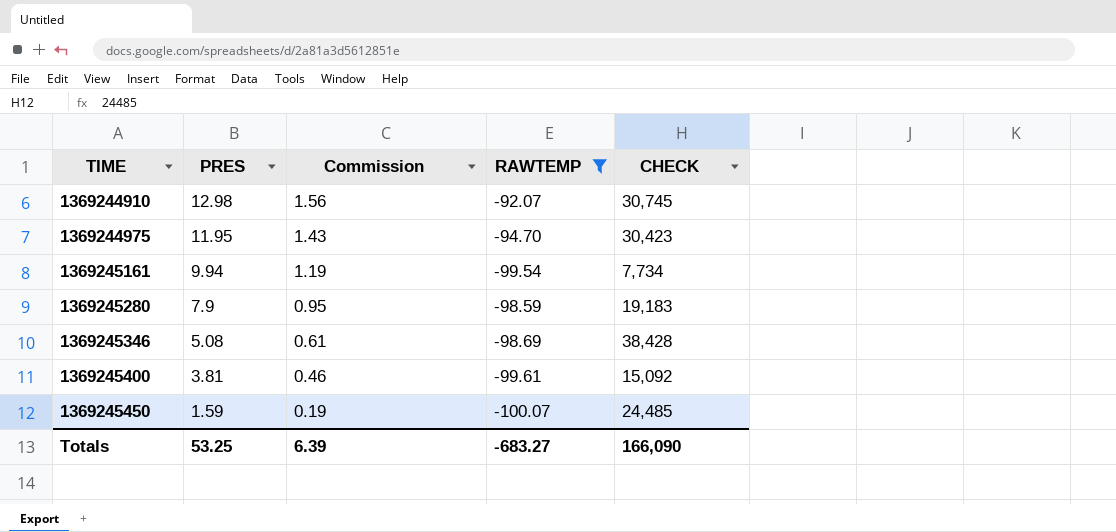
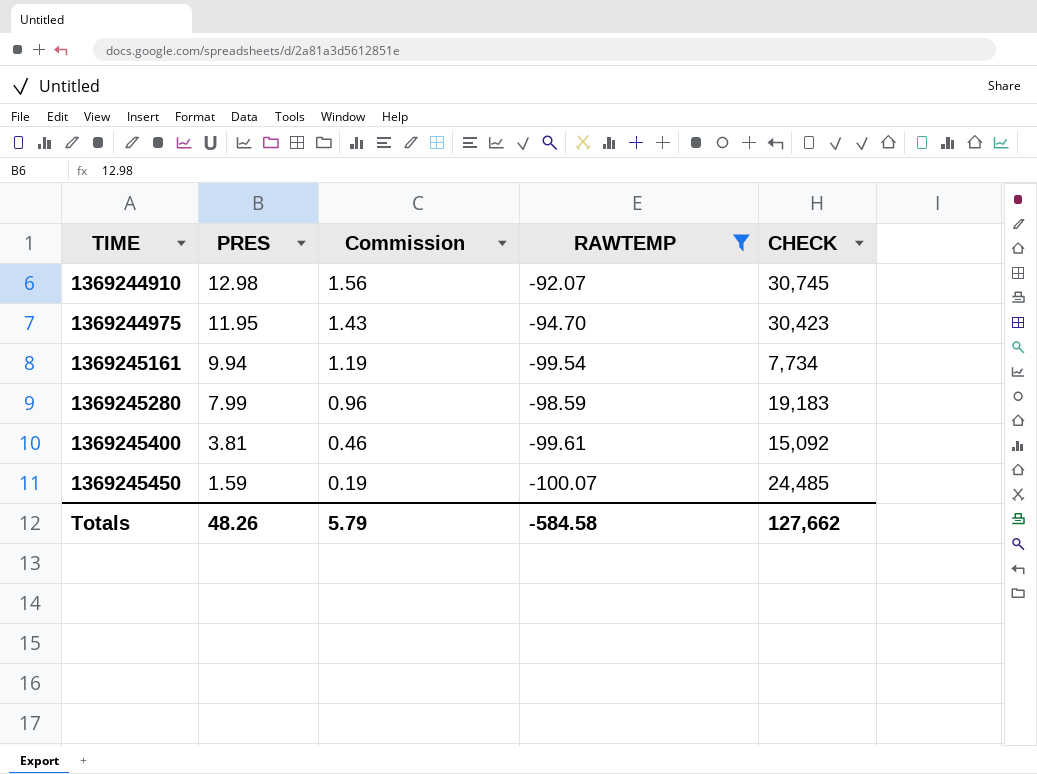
row 1369245346: 5.08 | 0.61 | -98.69 | 38,428 -> none
1369245280 | PRES: 7.9 -> 7.99
1369245280 | Commission: 0.95 -> 0.96
Totals | PRES: 53.25 -> 48.26
Totals | Commission: 6.39 -> 5.79
Totals | RAWTEMP: -683.27 -> -584.58
Totals | CHECK: 166,090 -> 127,662

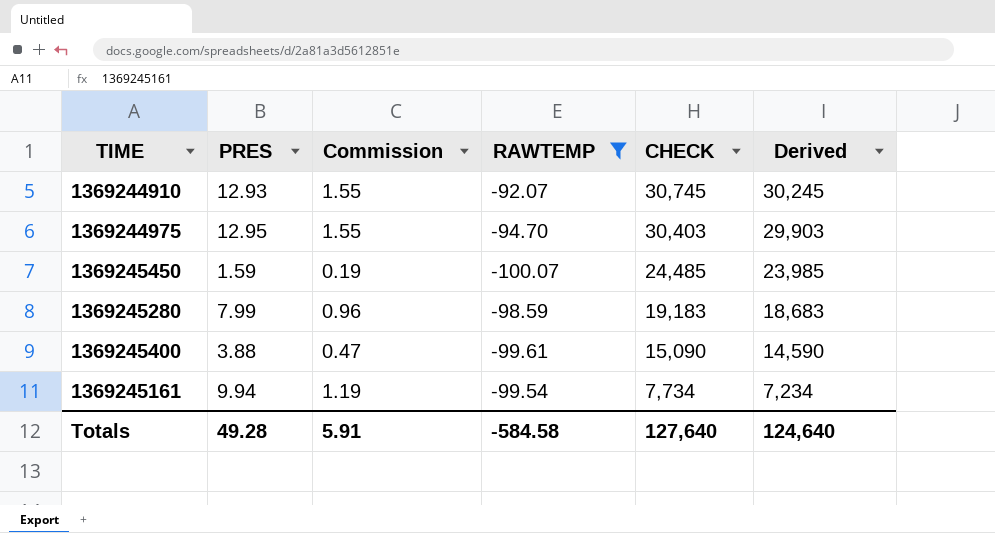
row order: TIME ascending -> CHECK descending
column Derived | formula: none -> [CHECK] - 500
1369244910 | PRES: 12.98 -> 12.93
1369244910 | Commission: 1.56 -> 1.55
1369244975 | PRES: 11.95 -> 12.95
1369244975 | Commission: 1.43 -> 1.55
1369244975 | CHECK: 30,423 -> 30,403
1369245400 | PRES: 3.81 -> 3.88
1369245400 | Commission: 0.46 -> 0.47
1369245400 | CHECK: 15,092 -> 15,090
Totals | PRES: 48.26 -> 49.28
Totals | Commission: 5.79 -> 5.91
Totals | CHECK: 127,662 -> 127,640

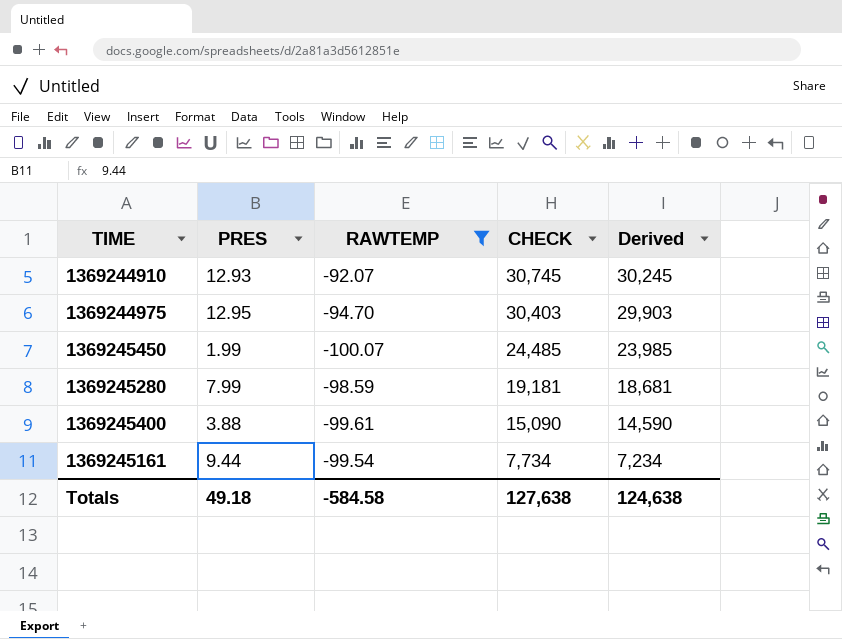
column Commission | formula: [PRES] * 0.12 -> none
1369245450 | PRES: 1.59 -> 1.99
1369245280 | CHECK: 19,183 -> 19,181
1369245280 | Derived: 18,683 -> 18,681
1369245161 | PRES: 9.94 -> 9.44
Totals | PRES: 49.28 -> 49.18
Totals | CHECK: 127,640 -> 127,638
Totals | Derived: 124,640 -> 124,638

